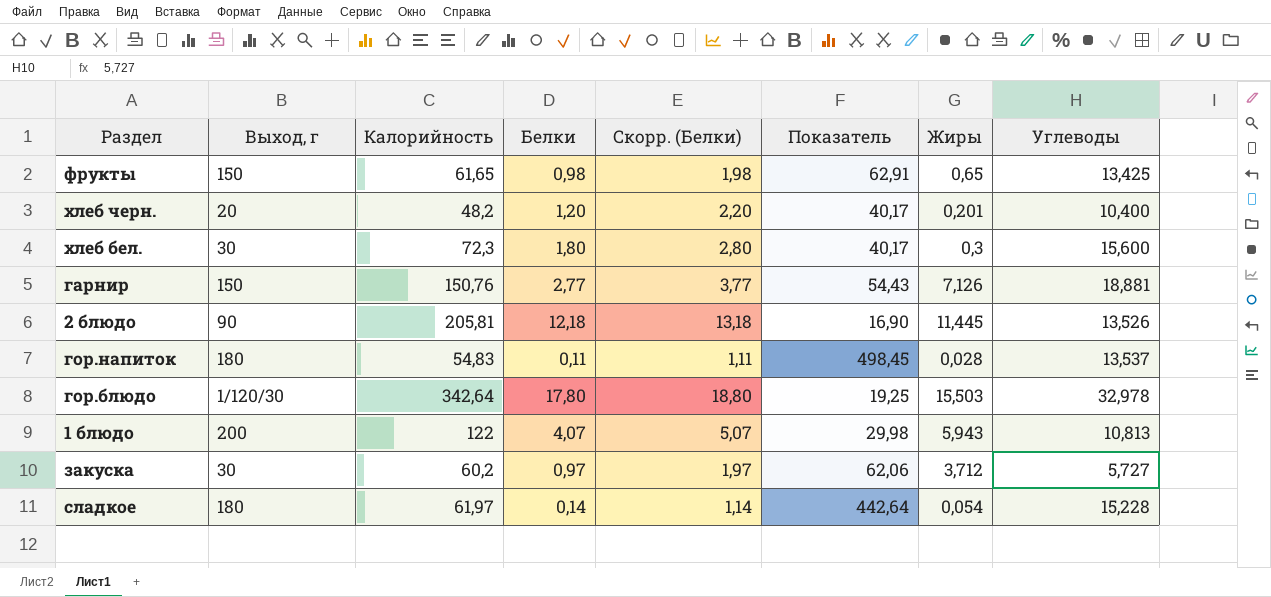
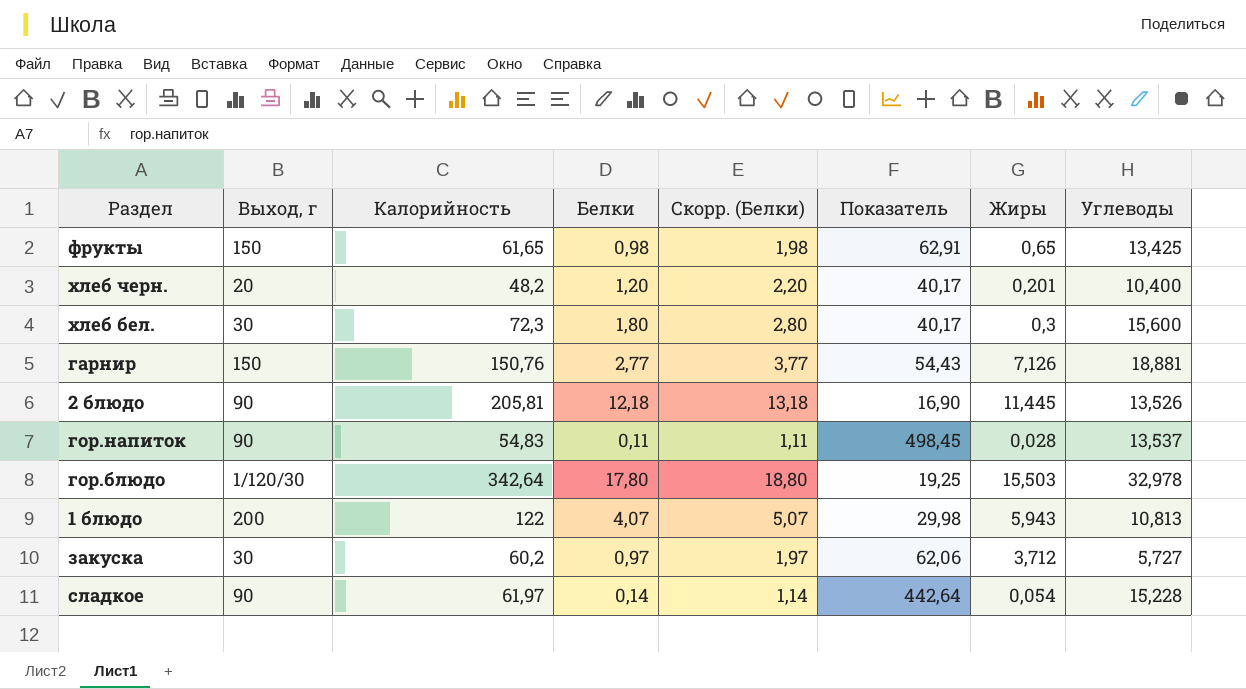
гор.напиток | Выход, г: 180 -> 90
сладкое | Выход, г: 180 -> 90

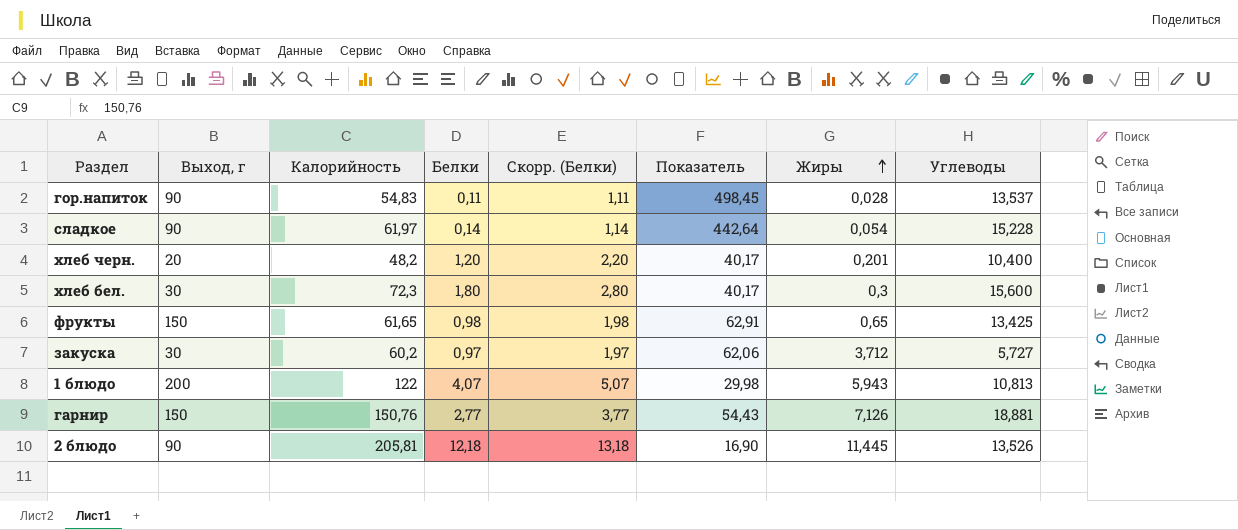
row order: none -> Жиры ascending
row гор.блюдо: 1/120/30 | 342,64 | 17,80 | 18,80 | 19,25 | 15,503 | 32,978 -> none

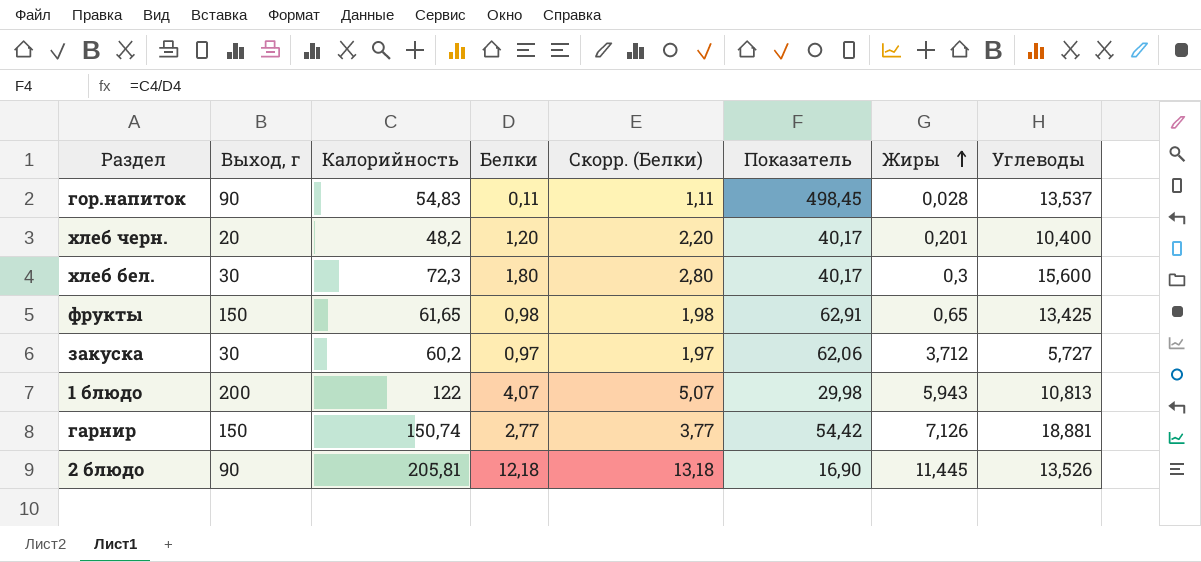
row сладкое: 90 | 61,97 | 0,14 | 1,14 | 442,64 | 0,054 | 15,228 -> none
гарнир | Калорийность: 150,76 -> 150,74
гарнир | Показатель: 54,43 -> 54,42

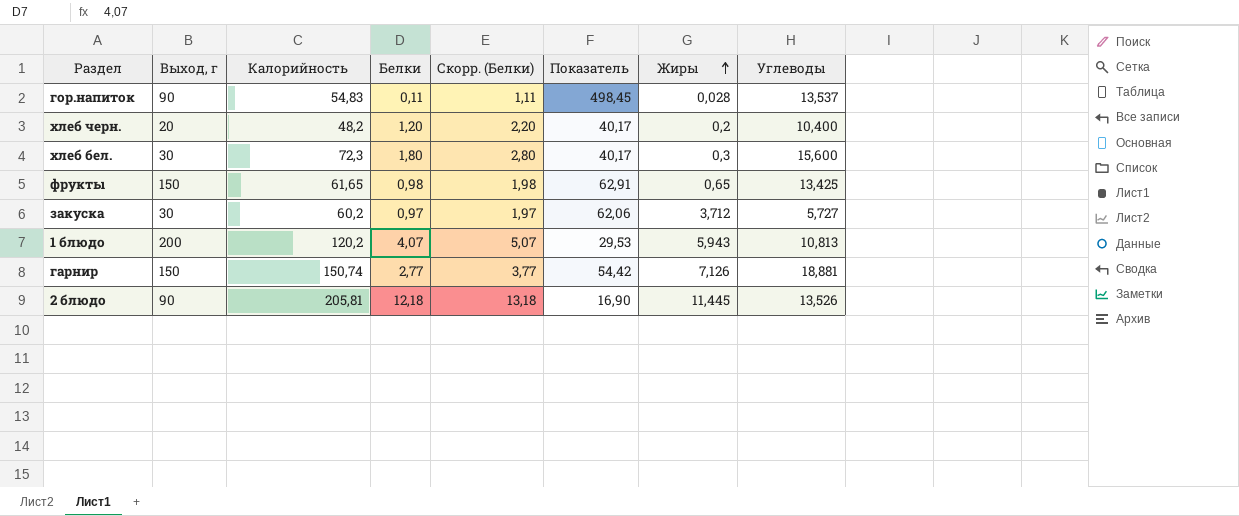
хлеб черн. | Жиры: 0,201 -> 0,2
1 блюдо | Калорийность: 122 -> 120,2
1 блюдо | Показатель: 29,98 -> 29,53

